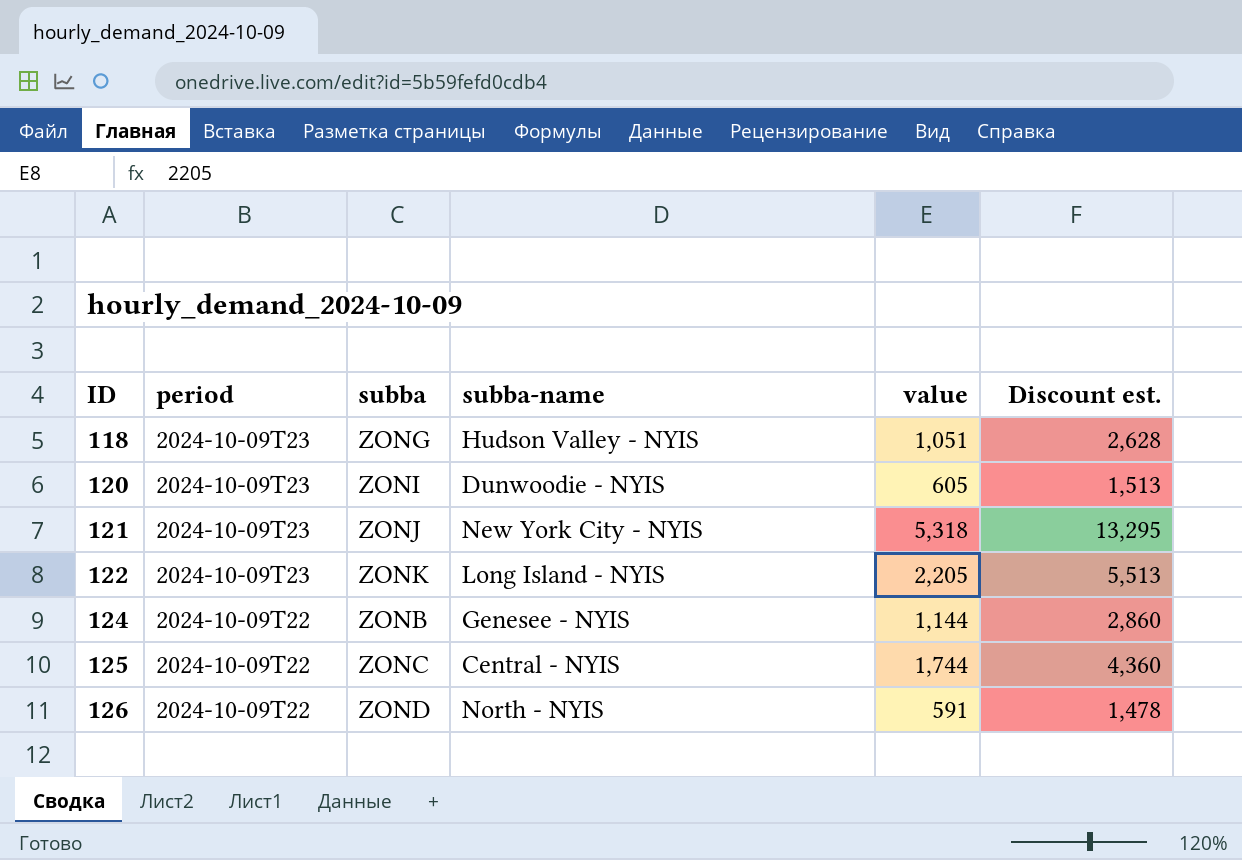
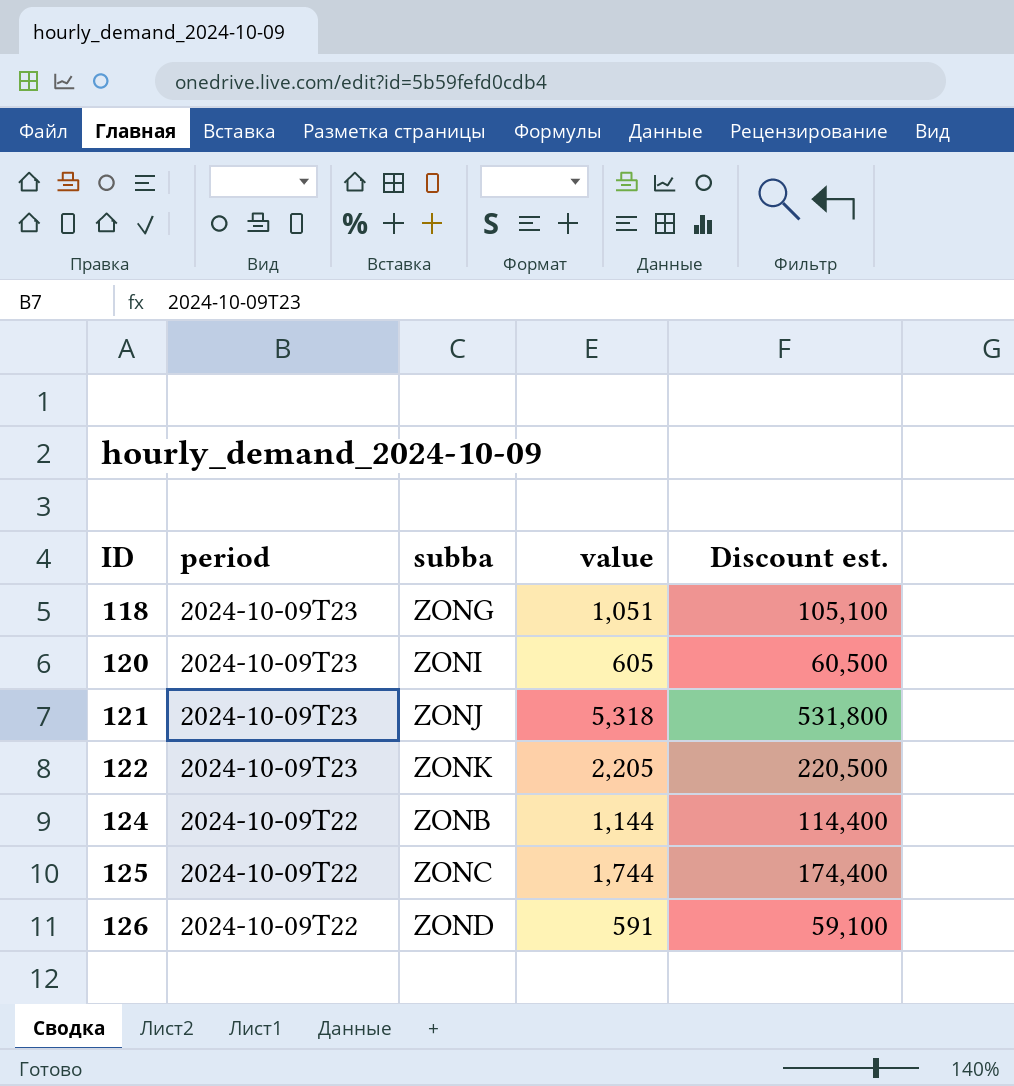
column subba-name | position: 4 -> none
column Discount est. | formula: [value] * 2.5 -> [value] * 100

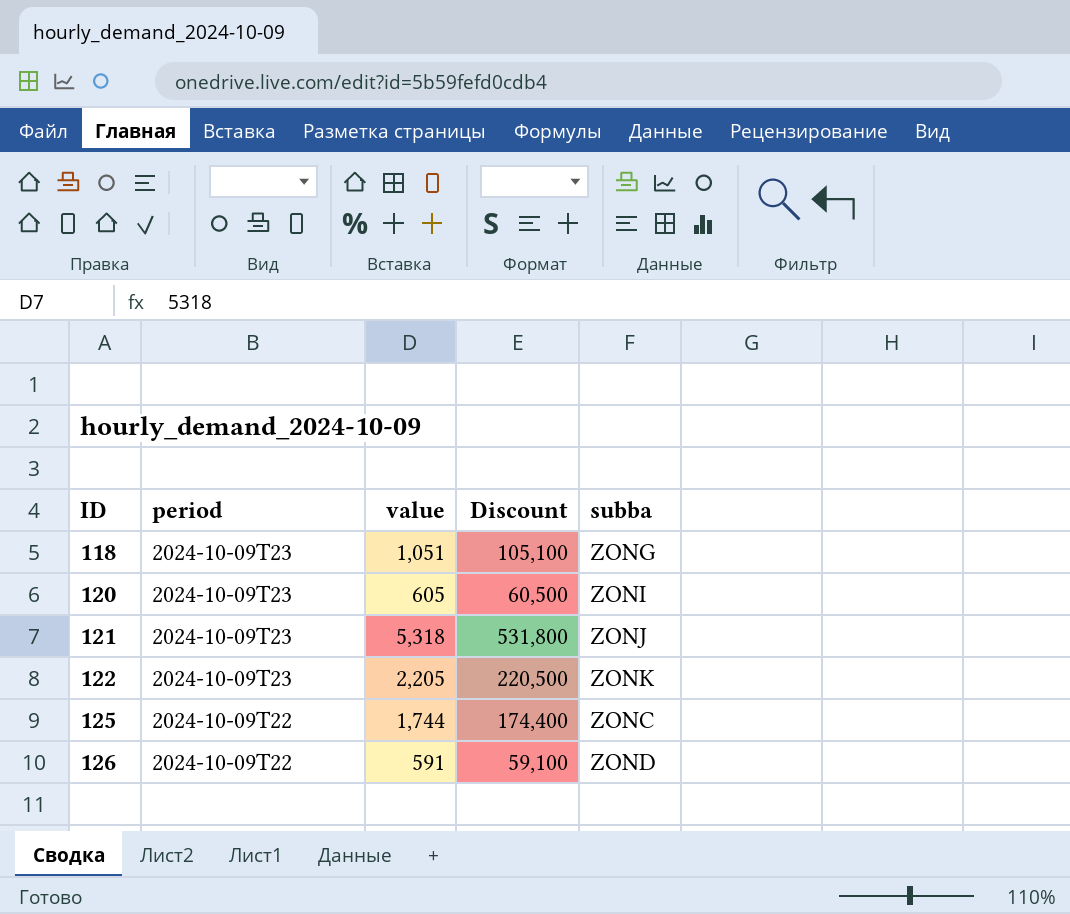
column name: Discount est. -> Discount
column subba | position: 3 -> 5
row 124: 2024-10-09T22 | ZONB | 1,144 | 114,400 -> none

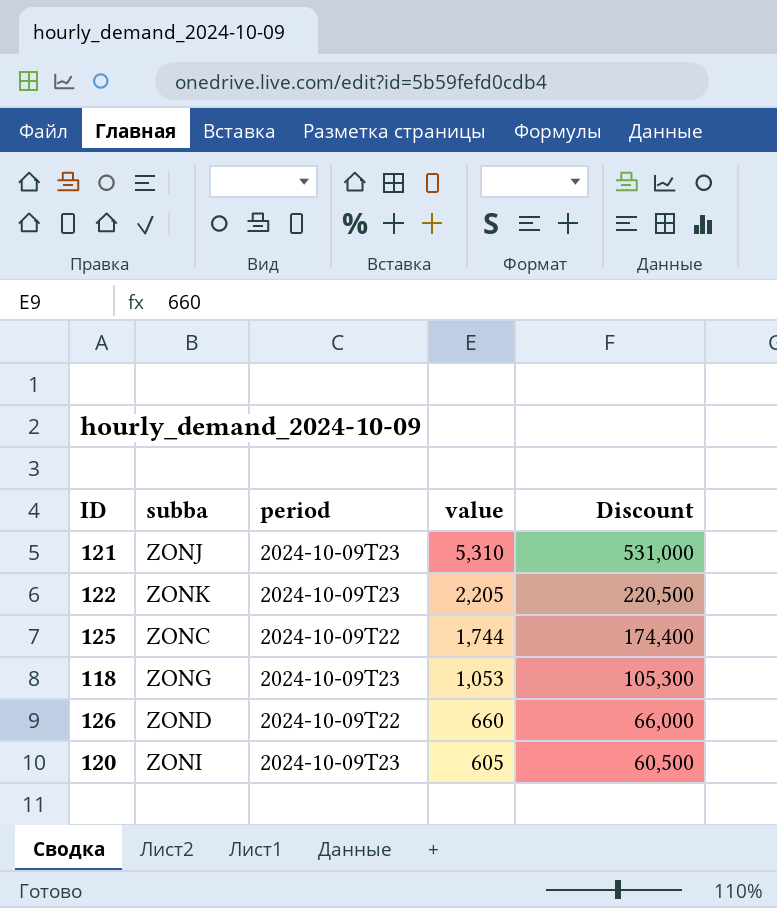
row order: ID ascending -> value descending
column subba | position: 5 -> 2
121 | value: 5,318 -> 5,310
121 | Discount: 531,800 -> 531,000
118 | value: 1,051 -> 1,053
118 | Discount: 105,100 -> 105,300
126 | value: 591 -> 660
126 | Discount: 59,100 -> 66,000

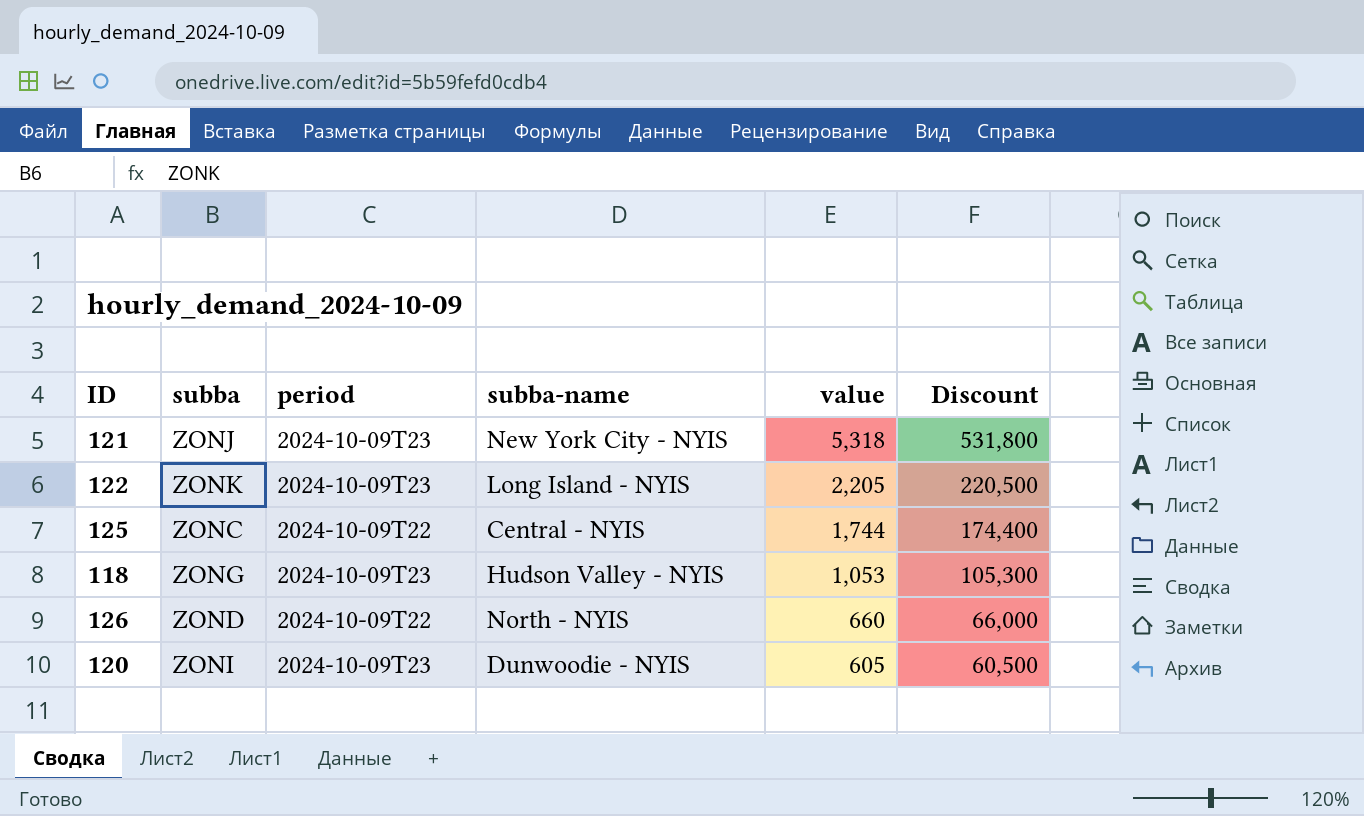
column subba-name | position: none -> 4
121 | value: 5,310 -> 5,318
121 | Discount: 531,000 -> 531,800

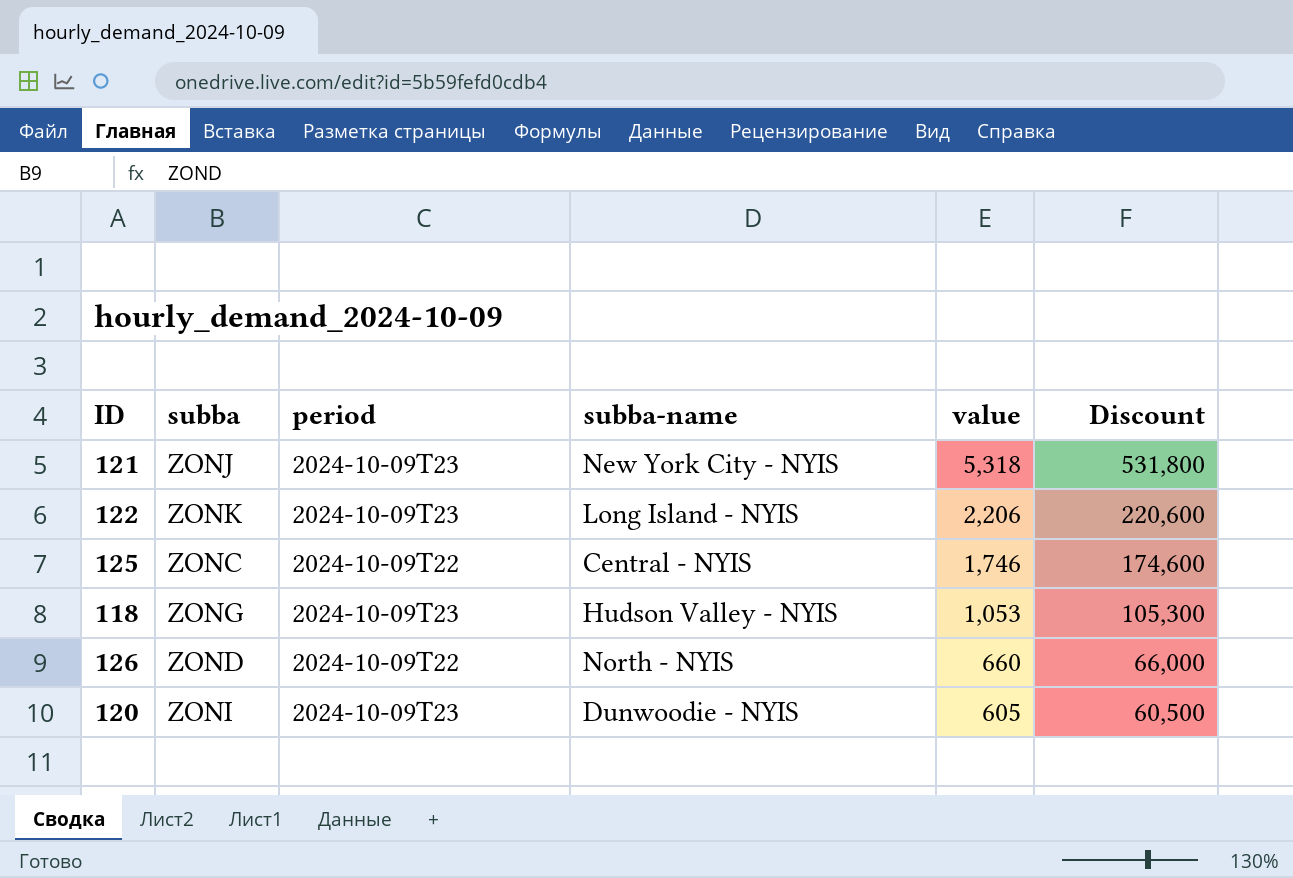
122 | value: 2,205 -> 2,206
122 | Discount: 220,500 -> 220,600
125 | value: 1,744 -> 1,746
125 | Discount: 174,400 -> 174,600

